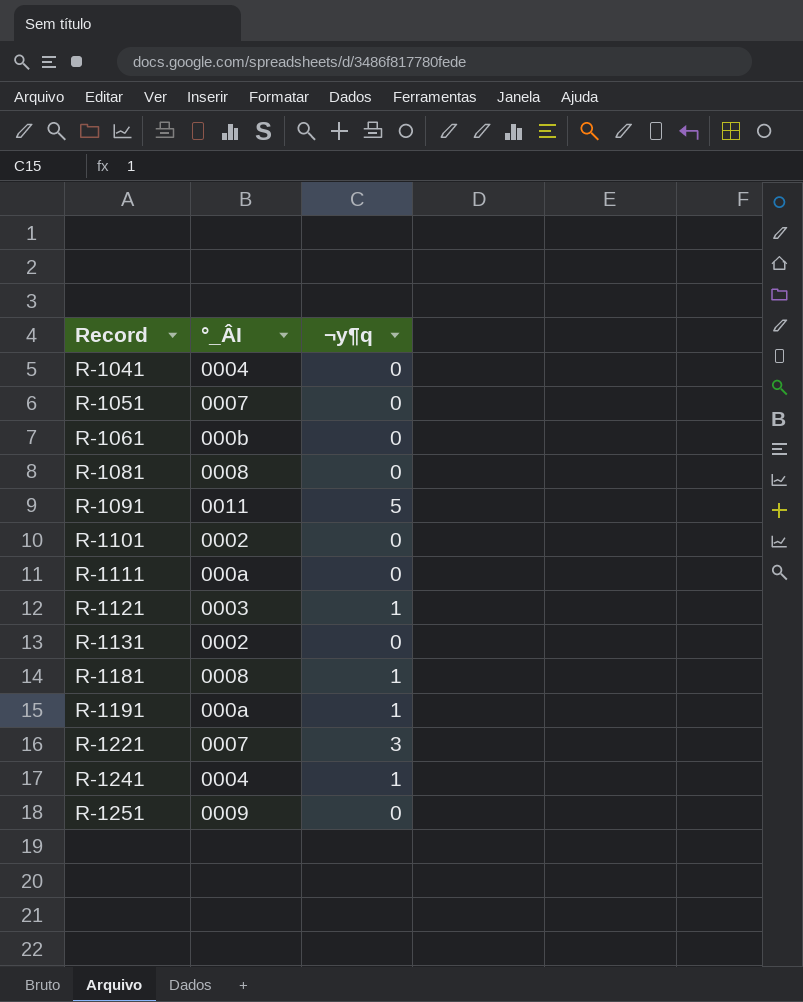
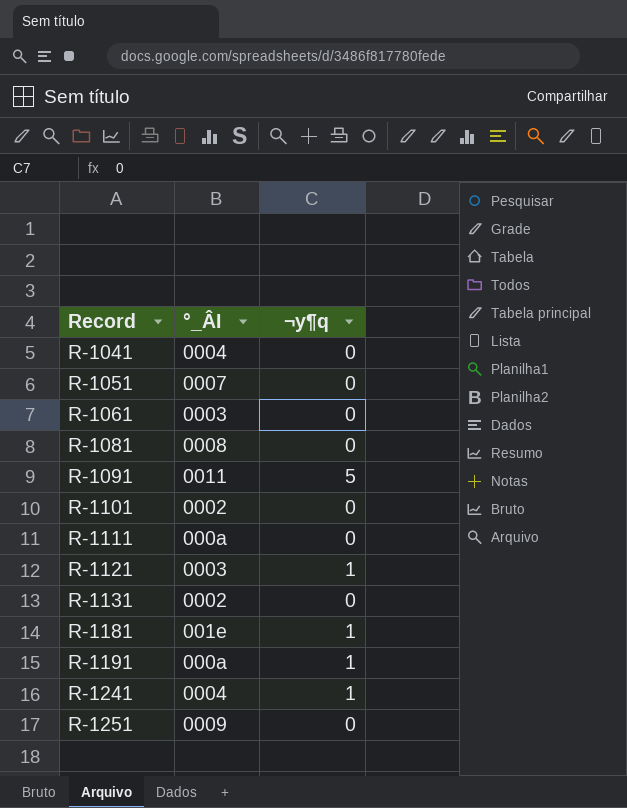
row R-1221: 0007 | 3 -> none
R-1061 | °_ÂI: 000b -> 0003
R-1181 | °_ÂI: 0008 -> 001e

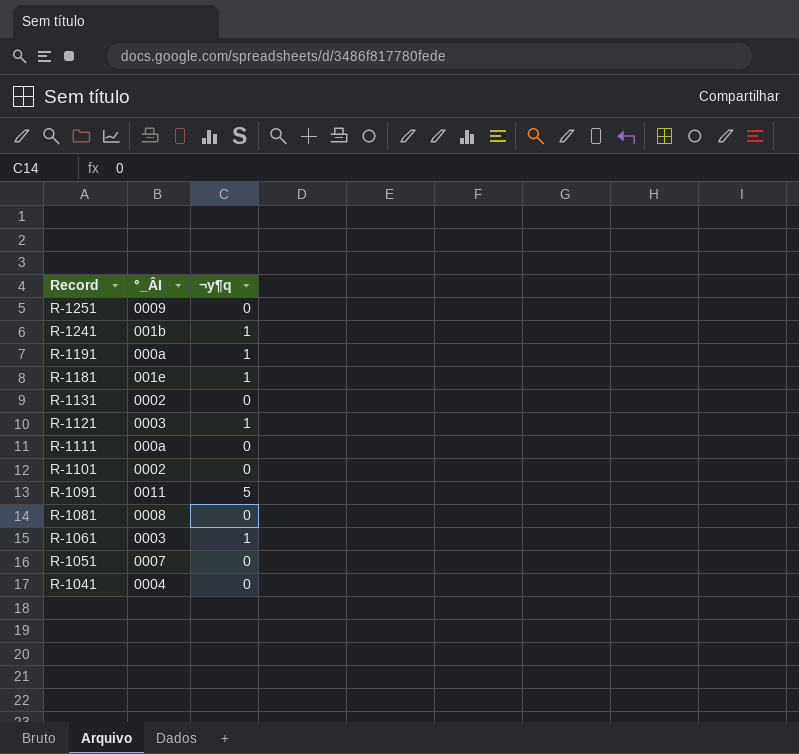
row order: Record ascending -> Record descending
R-1241 | °_ÂI: 0004 -> 001b
R-1061 | ¬y¶q: 0 -> 1

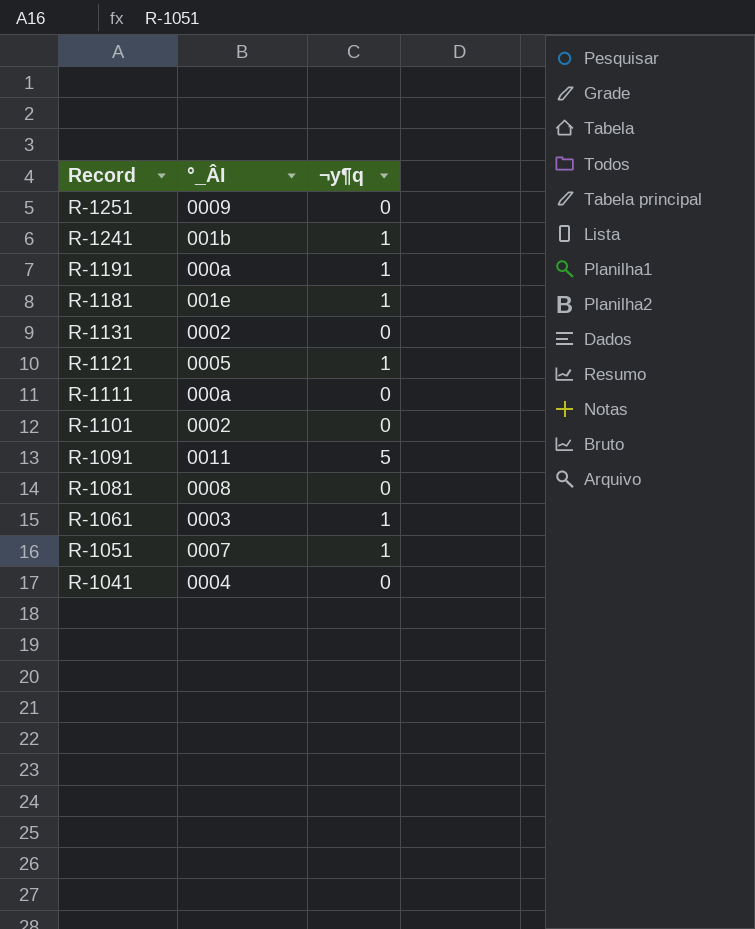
R-1121 | °_ÂI: 0003 -> 0005
R-1051 | ¬y¶q: 0 -> 1

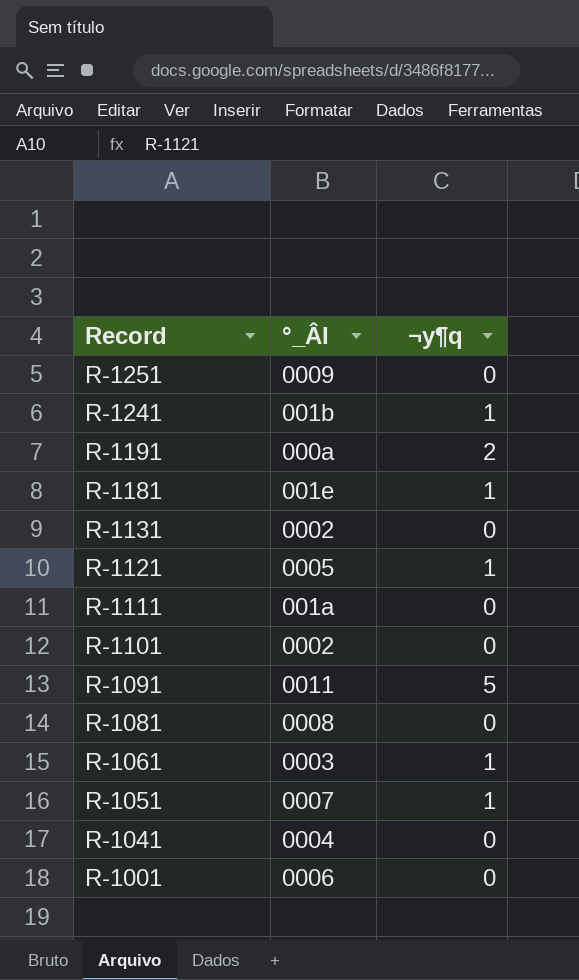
R-1191 | ¬y¶q: 1 -> 2
R-1111 | °_ÂI: 000a -> 001a
row R-1001: none -> 0006 | 0

